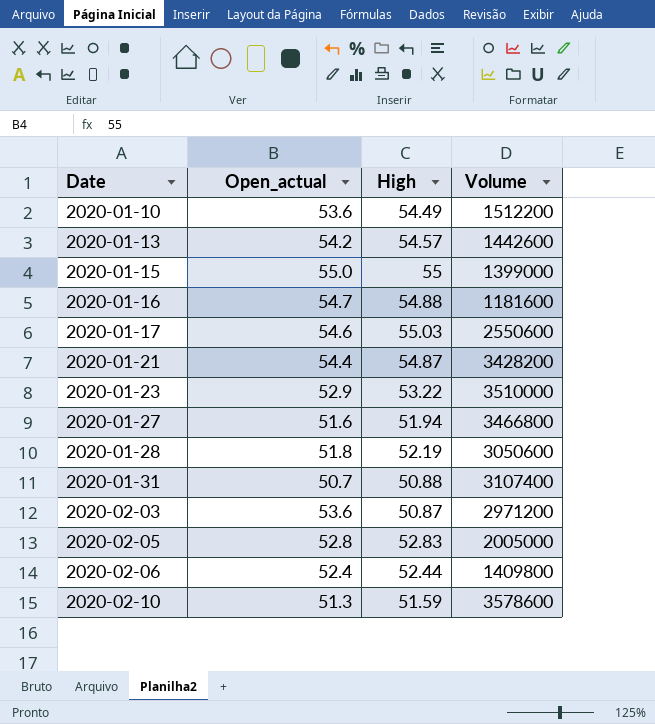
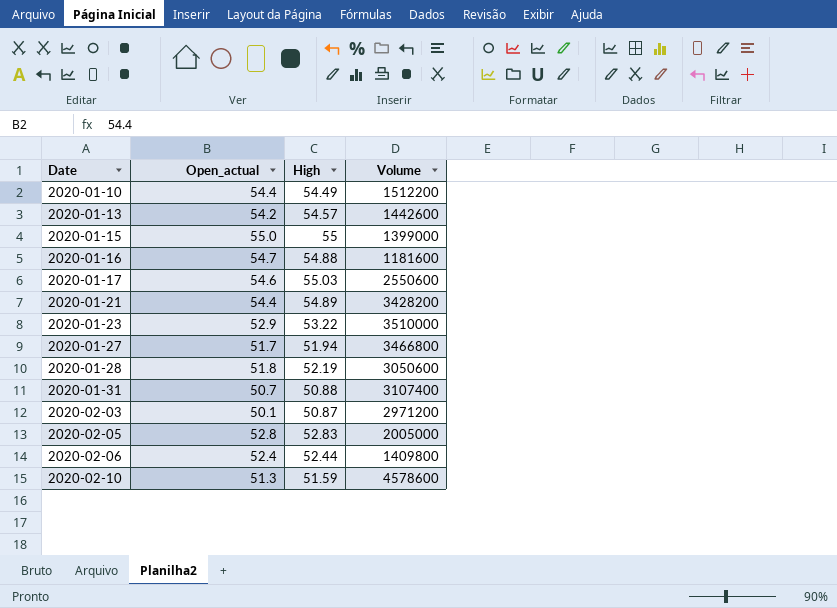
2020-01-10 | Open_actual: 53.6 -> 54.4
2020-01-21 | High: 54.87 -> 54.89
2020-01-27 | Open_actual: 51.6 -> 51.7
2020-02-03 | Open_actual: 53.6 -> 50.1
2020-02-10 | Volume: 3578600 -> 4578600

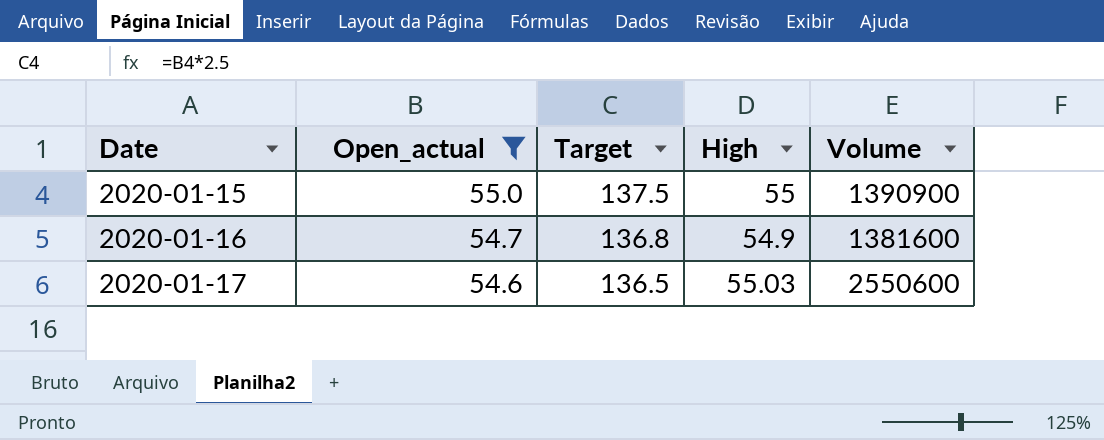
filter: none -> Open_actual >= 54.6
column Target | formula: none -> [Open_actual] * 2.5
2020-01-15 | Volume: 1399000 -> 1390900
2020-01-16 | High: 54.88 -> 54.9
2020-01-16 | Volume: 1181600 -> 1381600

